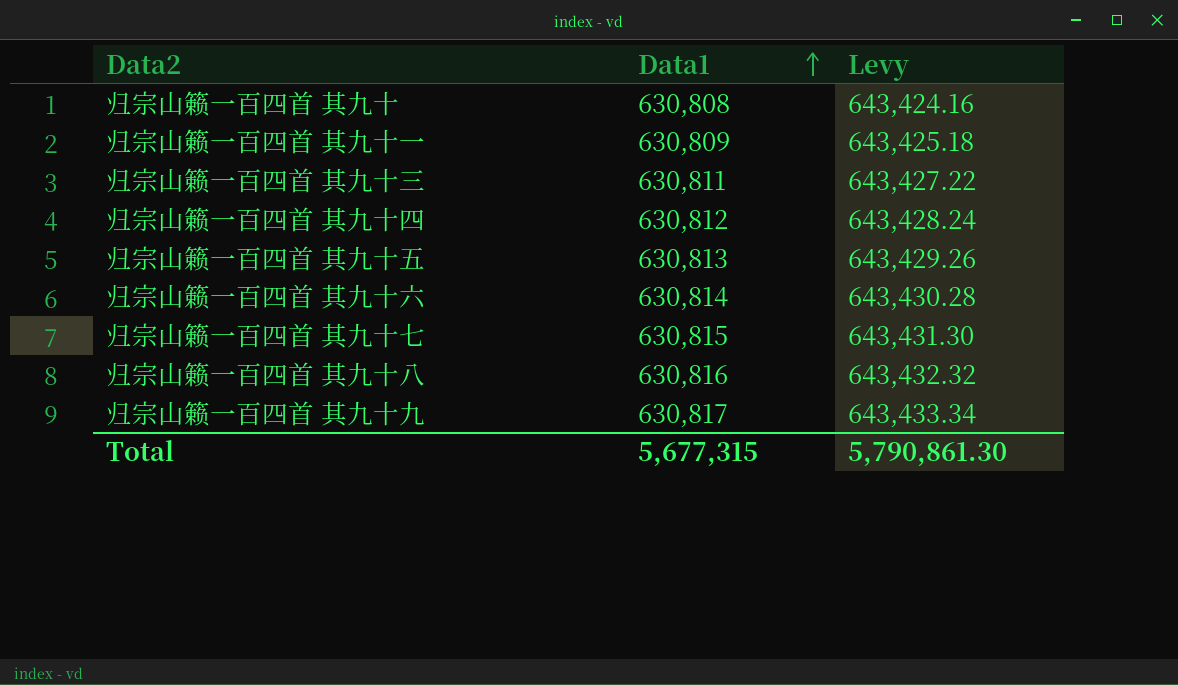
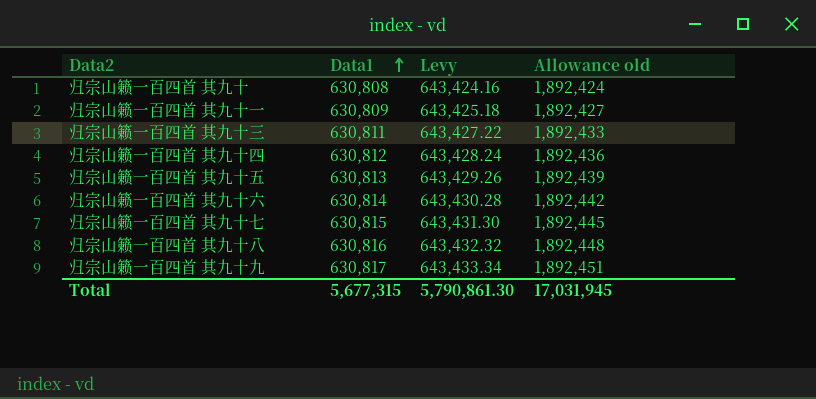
column Allowance old | formula: none -> [Data1] * 3

